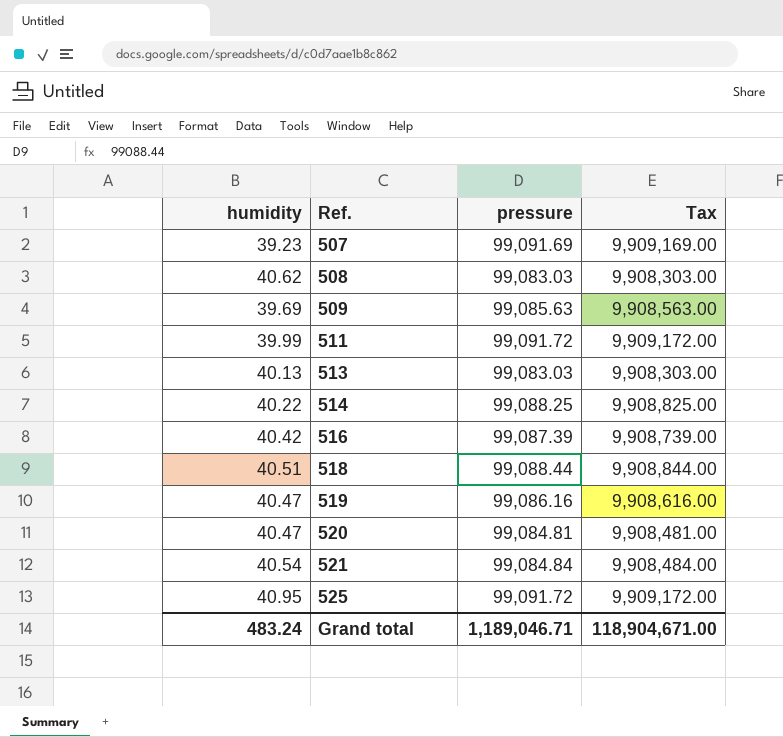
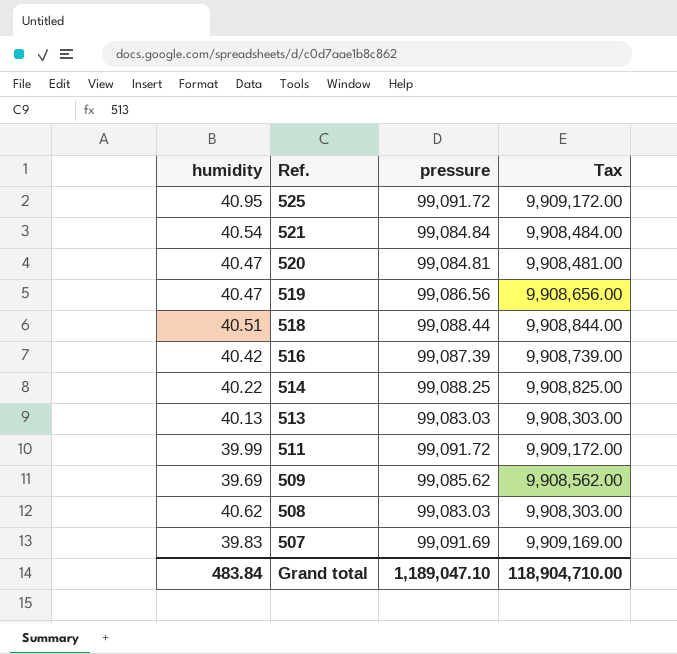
row order: Ref. ascending -> Ref. descending
519 | pressure: 99,086.16 -> 99,086.56
519 | Tax: 9,908,616.00 -> 9,908,656.00
509 | pressure: 99,085.63 -> 99,085.62
509 | Tax: 9,908,563.00 -> 9,908,562.00
507 | humidity: 39.23 -> 39.83
Grand total | humidity: 483.24 -> 483.84
Grand total | pressure: 1,189,046.71 -> 1,189,047.10
Grand total | Tax: 118,904,671.00 -> 118,904,710.00

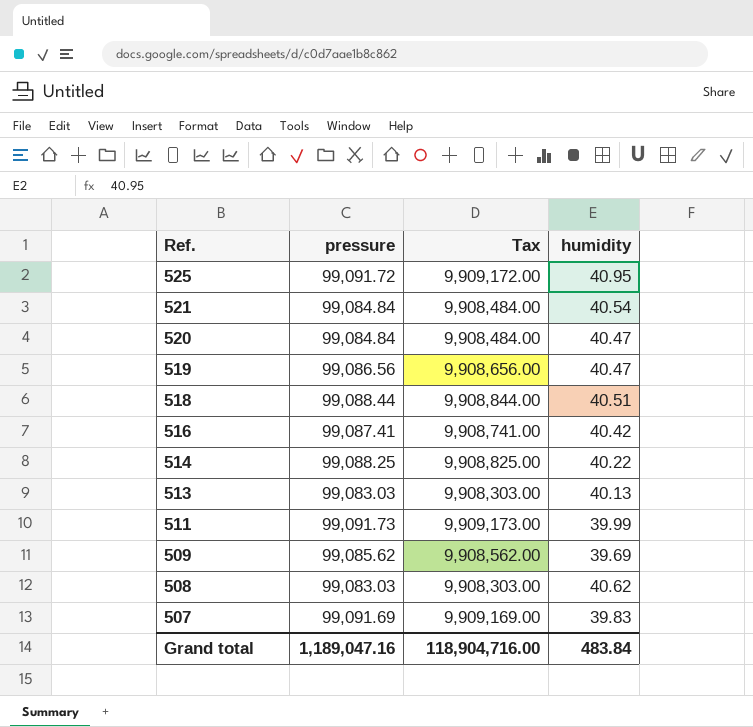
column humidity | position: 1 -> 4
520 | pressure: 99,084.81 -> 99,084.84
520 | Tax: 9,908,481.00 -> 9,908,484.00
516 | pressure: 99,087.39 -> 99,087.41
516 | Tax: 9,908,739.00 -> 9,908,741.00
511 | pressure: 99,091.72 -> 99,091.73
511 | Tax: 9,909,172.00 -> 9,909,173.00
Grand total | pressure: 1,189,047.10 -> 1,189,047.16
Grand total | Tax: 118,904,710.00 -> 118,904,716.00

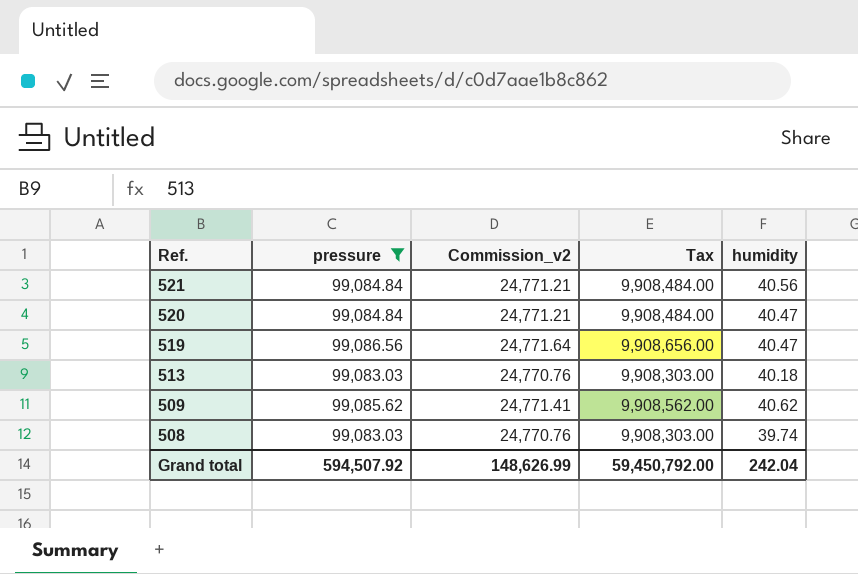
filter: none -> pressure <= 99,086.56
column Commission_v2 | formula: none -> [pressure] * 0.25
521 | humidity: 40.54 -> 40.56
513 | humidity: 40.13 -> 40.18
509 | humidity: 39.69 -> 40.62
508 | humidity: 40.62 -> 39.74
Grand total | pressure: 1,189,047.16 -> 594,507.92
Grand total | Tax: 118,904,716.00 -> 59,450,792.00
Grand total | humidity: 483.84 -> 242.04

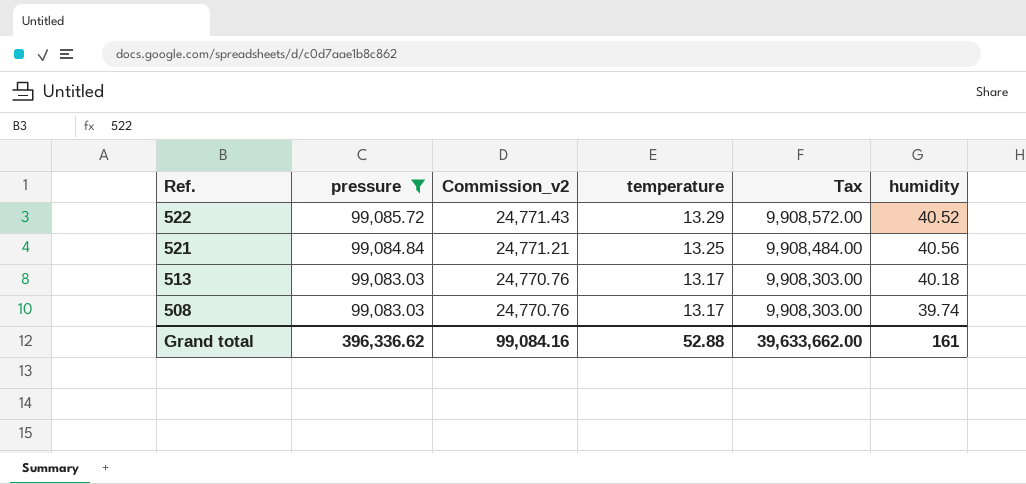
column temperature | position: none -> 4
row 520: 99,084.84 | 24,771.21 | 9,908,484.00 | 40.47 -> none
row 519: 99,086.56 | 24,771.64 | 9,908,656.00 | 40.47 -> none
row 509: 99,085.62 | 24,771.41 | 9,908,562.00 | 40.62 -> none
row 522: none -> 99,085.72 | 24,771.43 | 13.29 | 9,908,572.00 | 40.52
Grand total | pressure: 594,507.92 -> 396,336.62
Grand total | Commission_v2: 148,626.99 -> 99,084.16
Grand total | Tax: 59,450,792.00 -> 39,633,662.00
Grand total | humidity: 242.04 -> 161

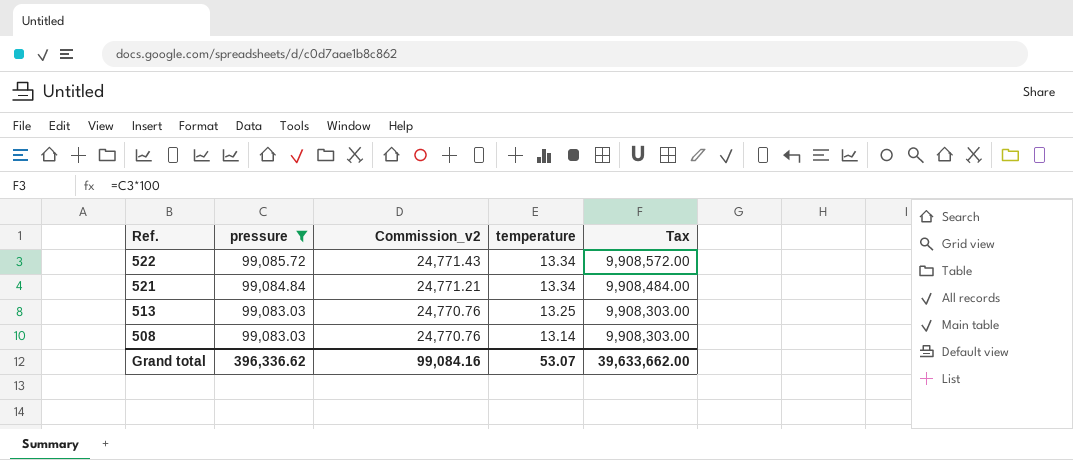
column humidity | position: 6 -> none
522 | temperature: 13.29 -> 13.34
521 | temperature: 13.25 -> 13.34
513 | temperature: 13.17 -> 13.25
508 | temperature: 13.17 -> 13.14
Grand total | temperature: 52.88 -> 53.07

